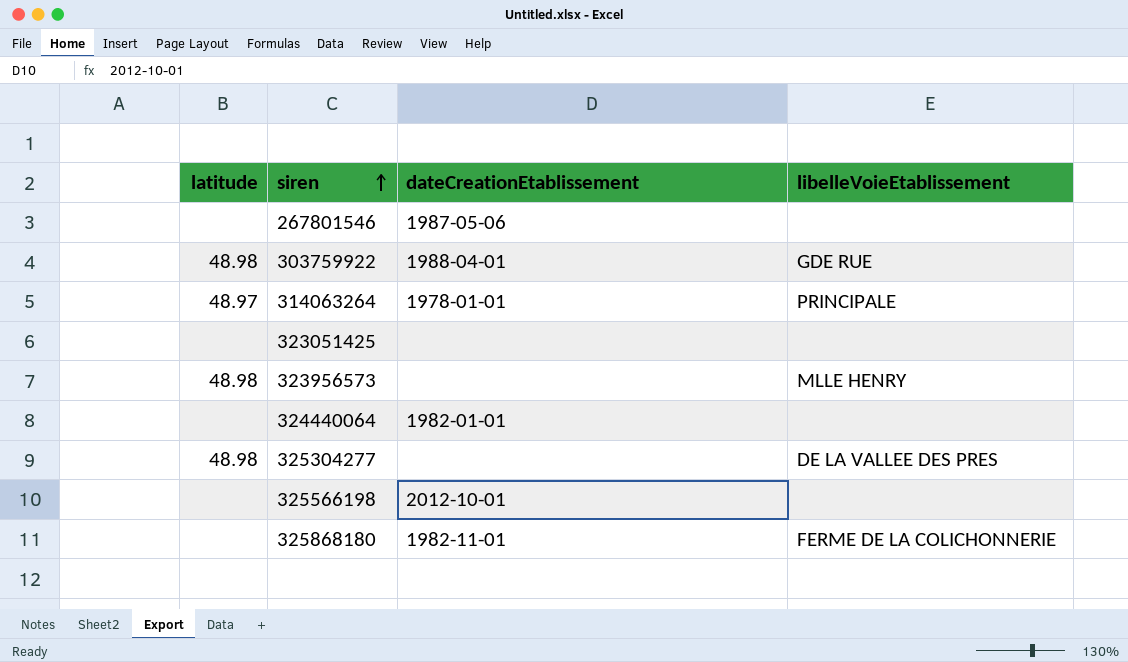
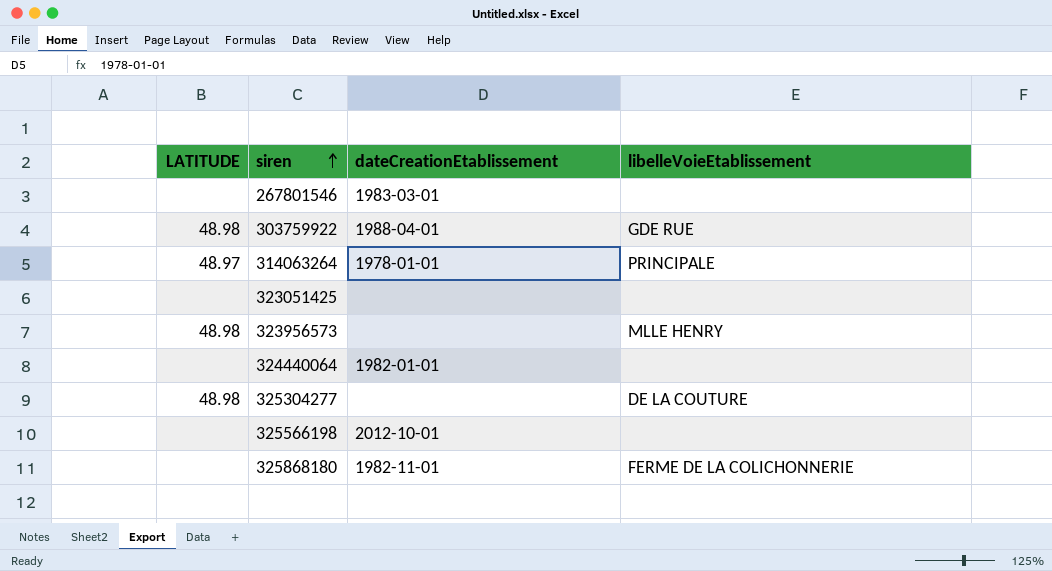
column name: latitude -> LATITUDE
267801546 | dateCreationEtablissement: 1987-05-06 -> 1983-03-01
325304277 | libelleVoieEtablissement: DE LA VALLEE DES PRES -> DE LA COUTURE

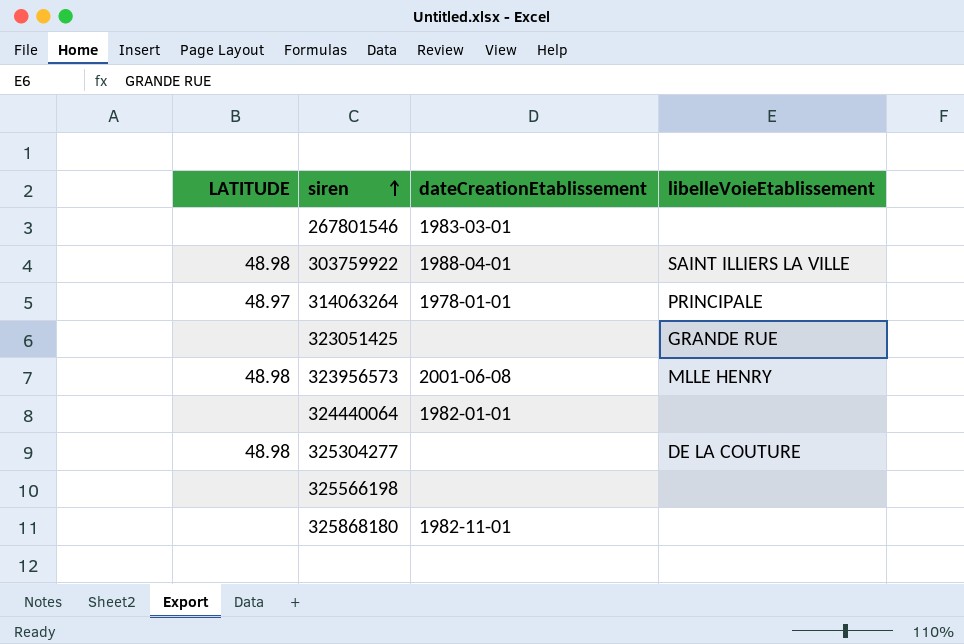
303759922 | libelleVoieEtablissement: GDE RUE -> SAINT ILLIERS LA VILLE
323051425 | libelleVoieEtablissement: none -> GRANDE RUE
323956573 | dateCreationEtablissement: none -> 2001-06-08
325566198 | dateCreationEtablissement: 2012-10-01 -> none
325868180 | libelleVoieEtablissement: FERME DE LA COLICHONNERIE -> none

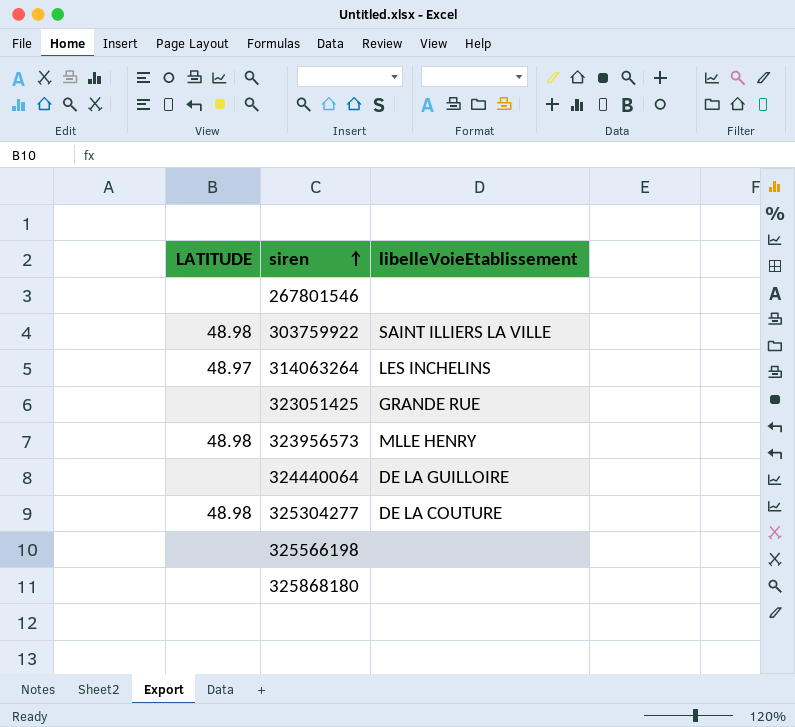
column dateCreationEtablissement | position: 3 -> none
314063264 | libelleVoieEtablissement: PRINCIPALE -> LES INCHELINS
324440064 | libelleVoieEtablissement: none -> DE LA GUILLOIRE

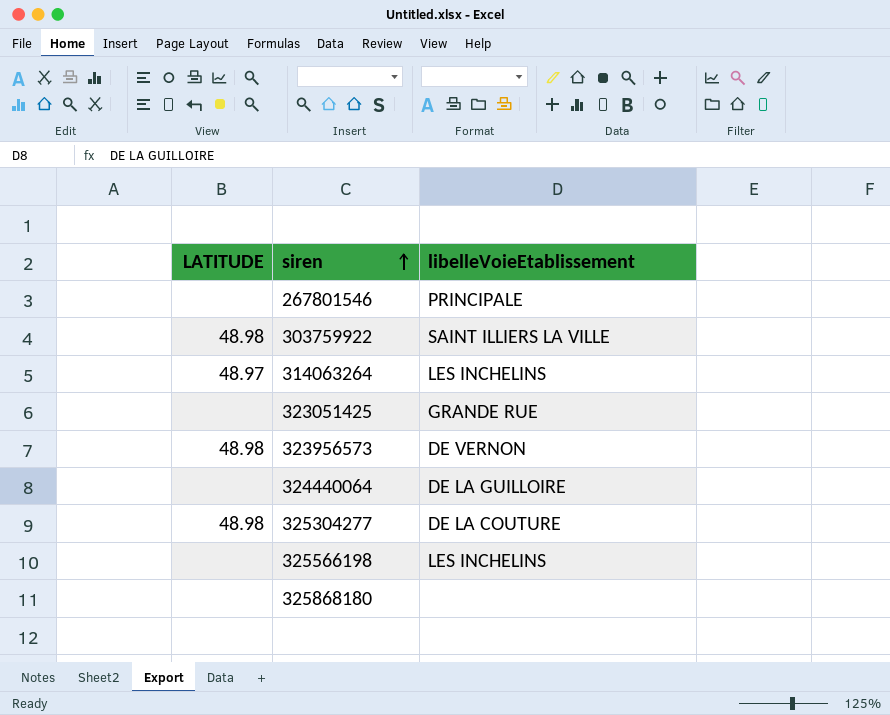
267801546 | libelleVoieEtablissement: none -> PRINCIPALE
323956573 | libelleVoieEtablissement: MLLE HENRY -> DE VERNON
325566198 | libelleVoieEtablissement: none -> LES INCHELINS

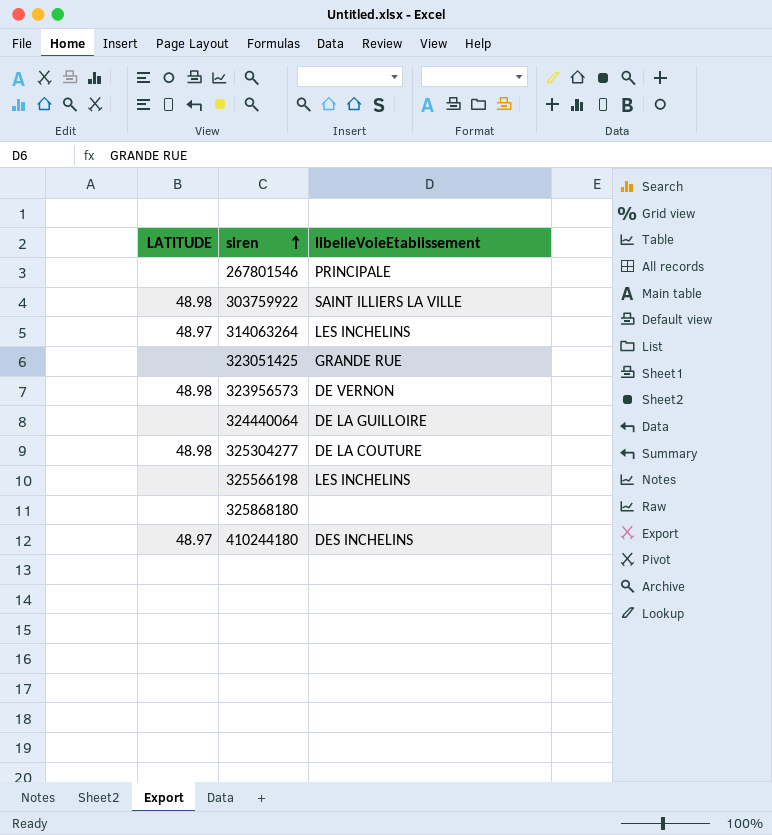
row 410244180: none -> 48.97 | DES INCHELINS

